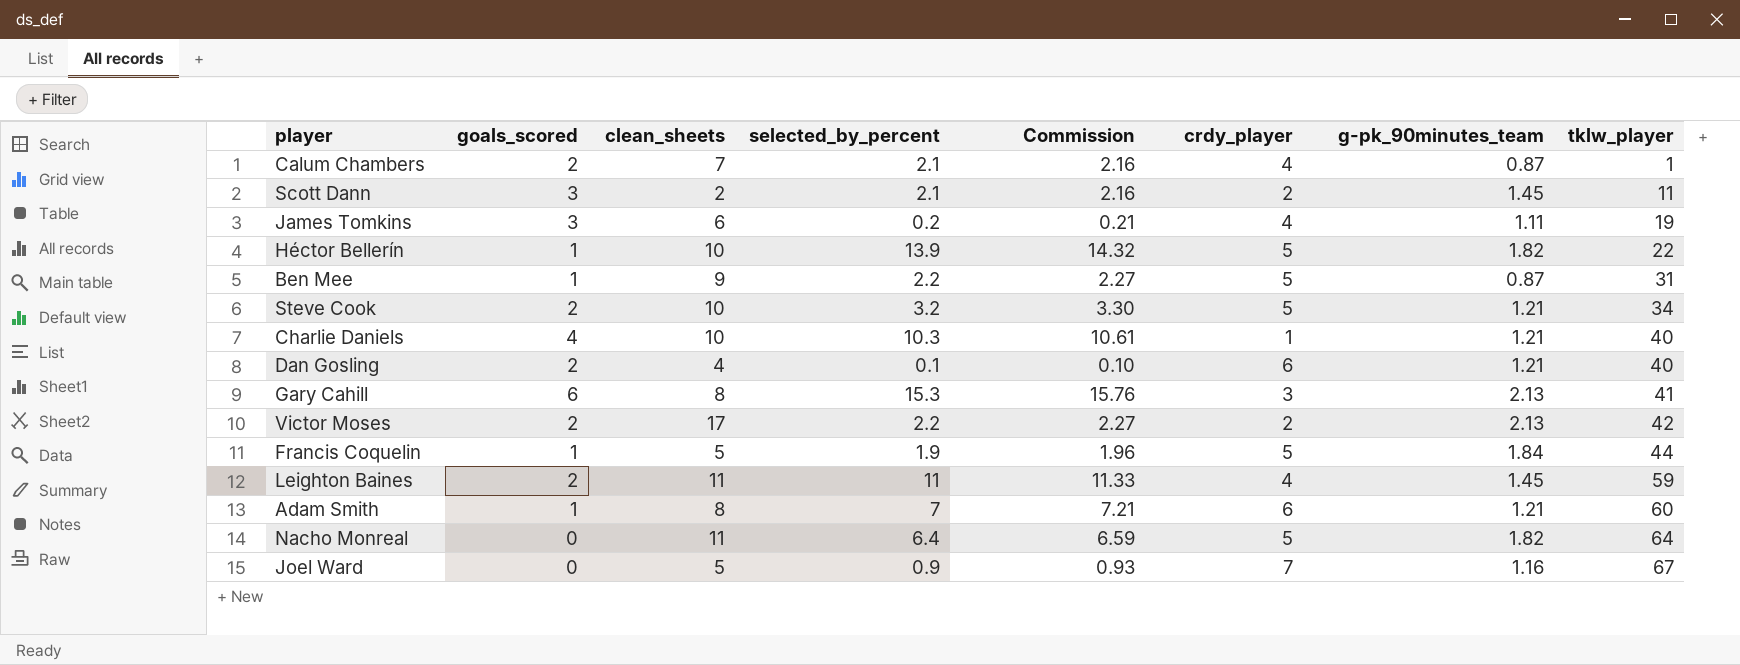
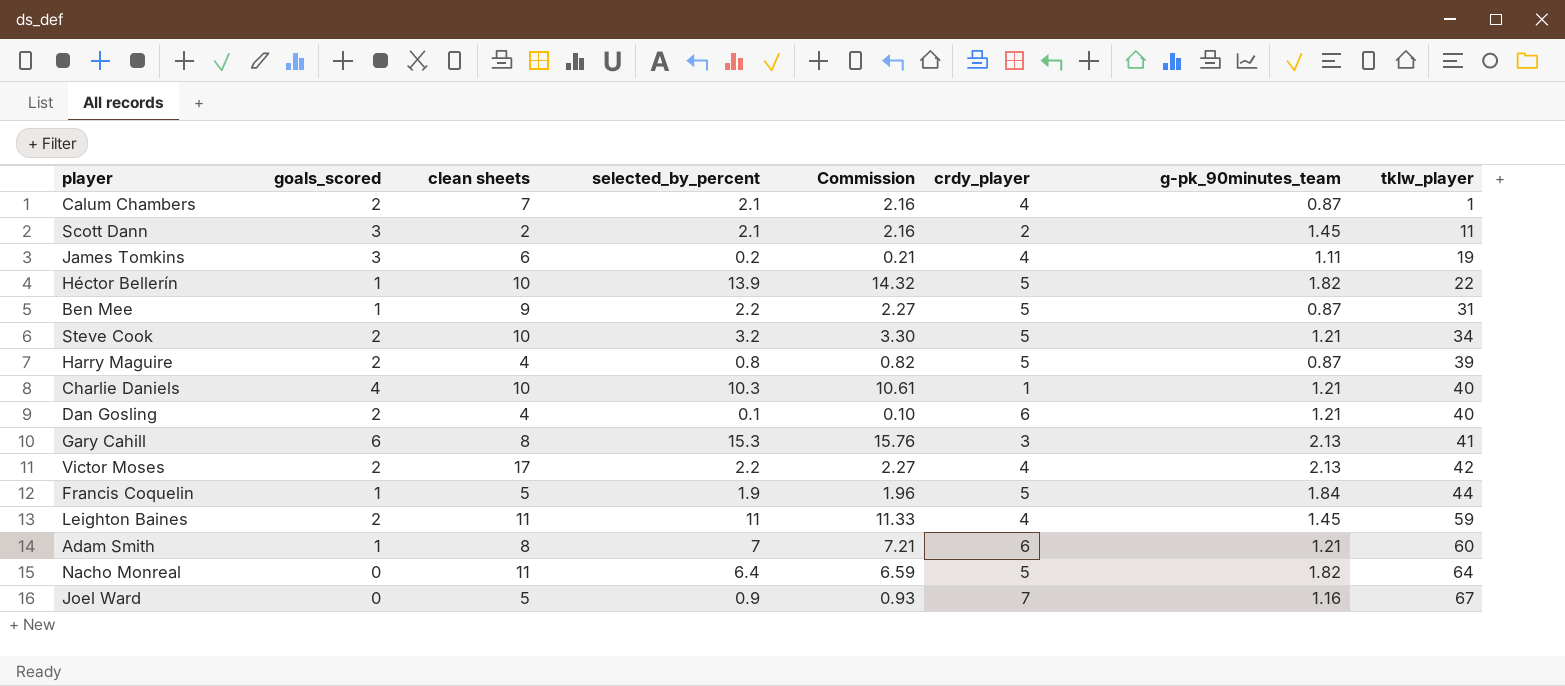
column name: clean_sheets -> clean sheets
row Harry Maguire: none -> 2 | 4 | 0.8 | 0.82 | 5 | 0.87 | 39
Victor Moses | crdy_player: 2 -> 4

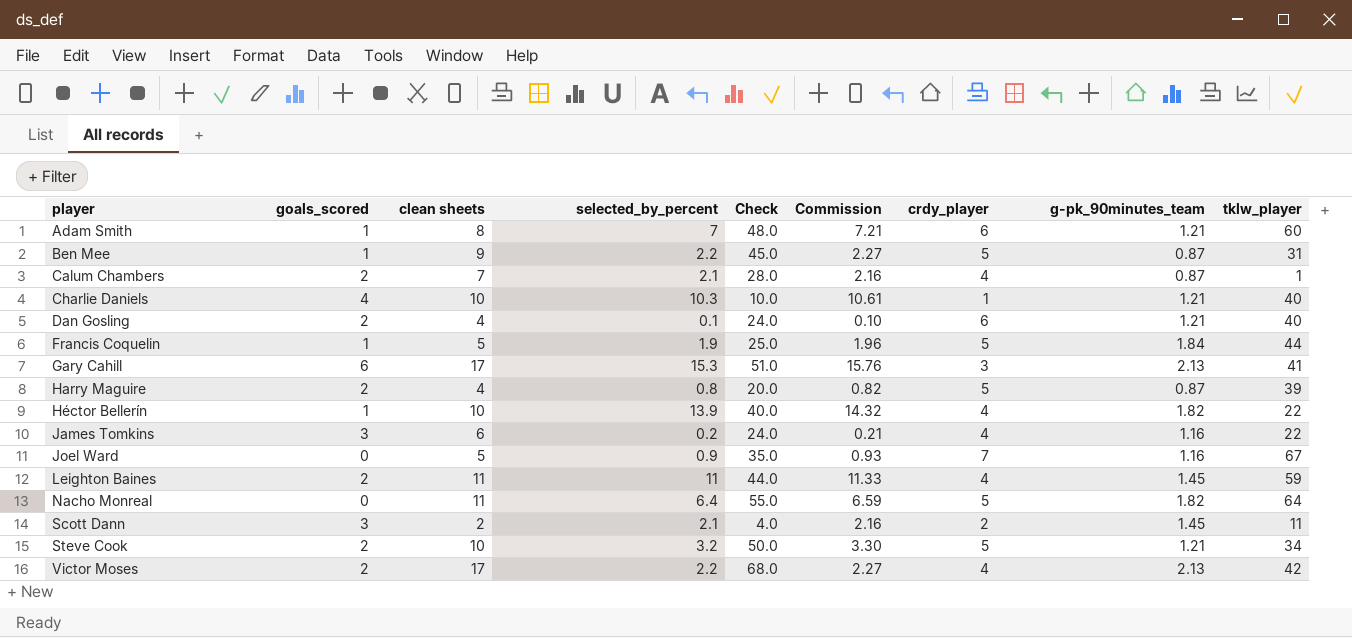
row order: tklw_player ascending -> player ascending
column Check | formula: none -> [clean sheets] * [crdy_player]
Gary Cahill | clean sheets: 8 -> 17
Héctor Bellerín | crdy_player: 5 -> 4
James Tomkins | g-pk_90minutes_team: 1.11 -> 1.16
James Tomkins | tklw_player: 19 -> 22

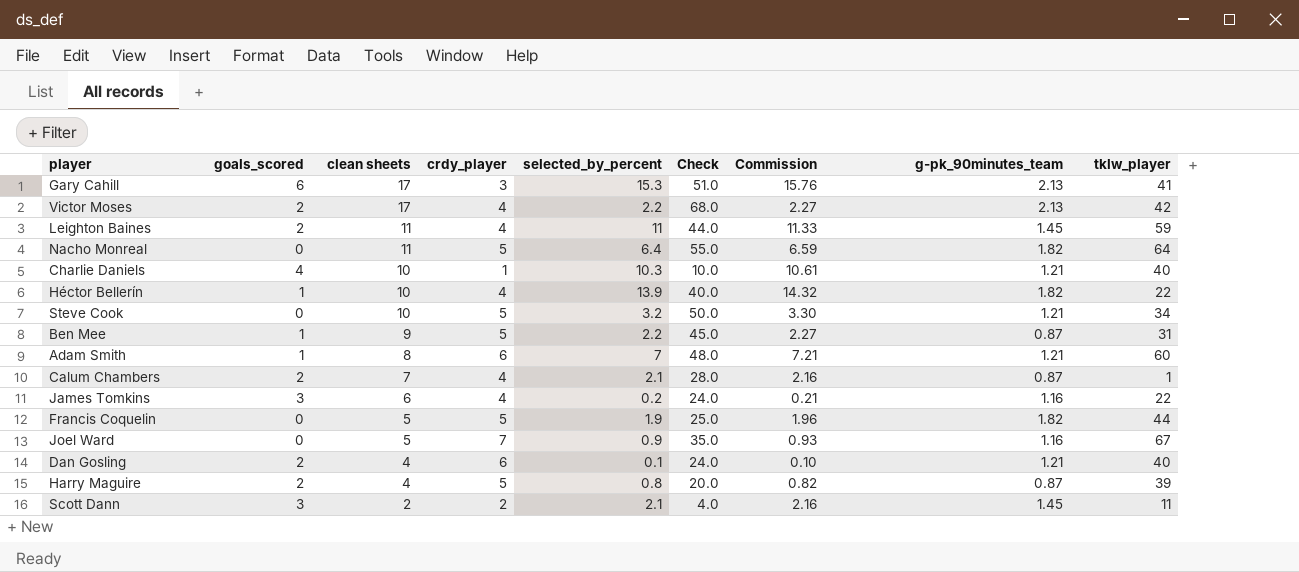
row order: player ascending -> clean sheets descending
column crdy_player | position: 7 -> 4
Steve Cook | goals_scored: 2 -> 0
Francis Coquelin | goals_scored: 1 -> 0
Francis Coquelin | g-pk_90minutes_team: 1.84 -> 1.82

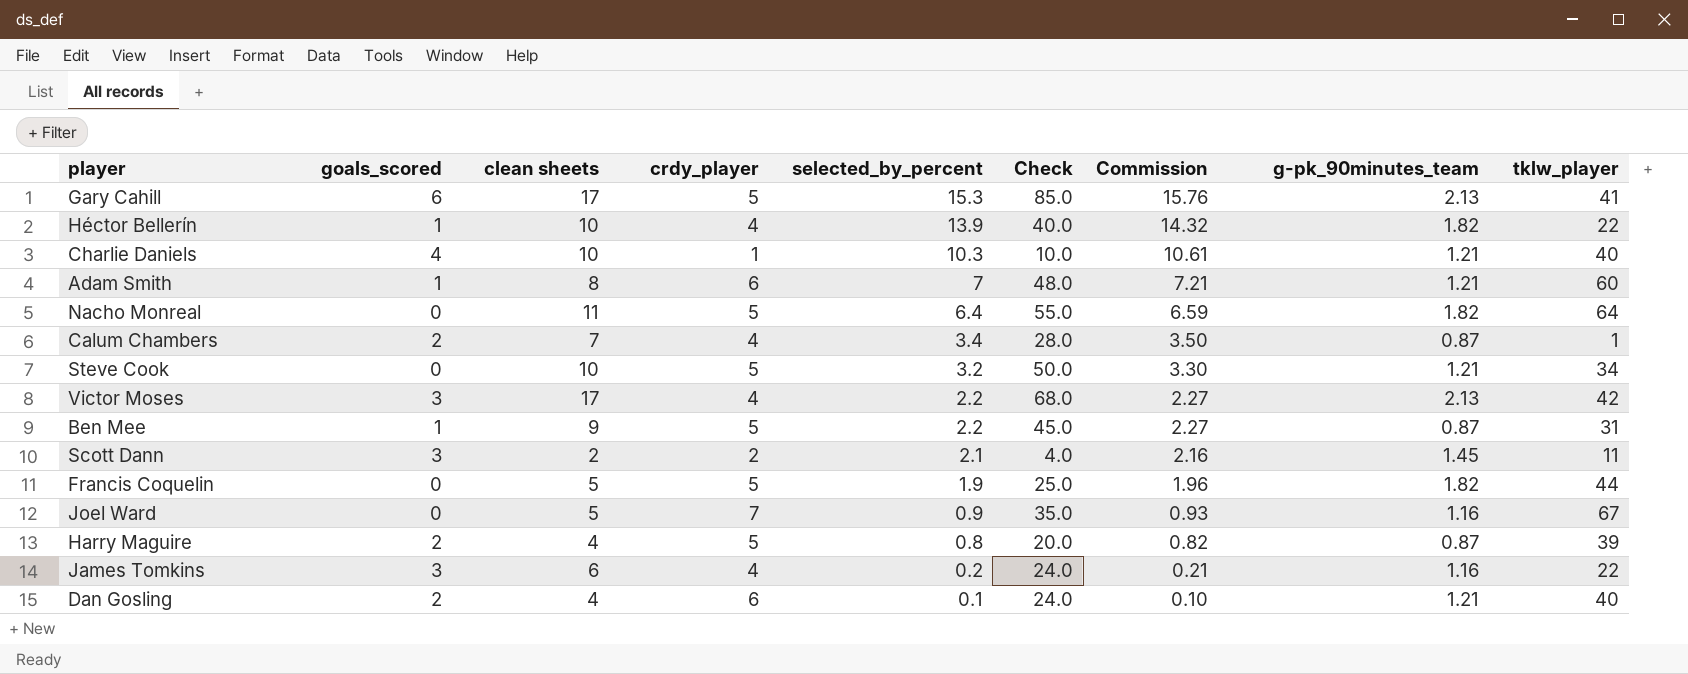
row order: clean sheets descending -> selected_by_percent descending
row Leighton Baines: 2 | 11 | 4 | 11 | 44.0 | 11.33 | 1.45 | 59 -> none
Gary Cahill | crdy_player: 3 -> 5
Gary Cahill | Check: 51.0 -> 85.0
Calum Chambers | selected_by_percent: 2.1 -> 3.4
Calum Chambers | Commission: 2.16 -> 3.50
Victor Moses | goals_scored: 2 -> 3

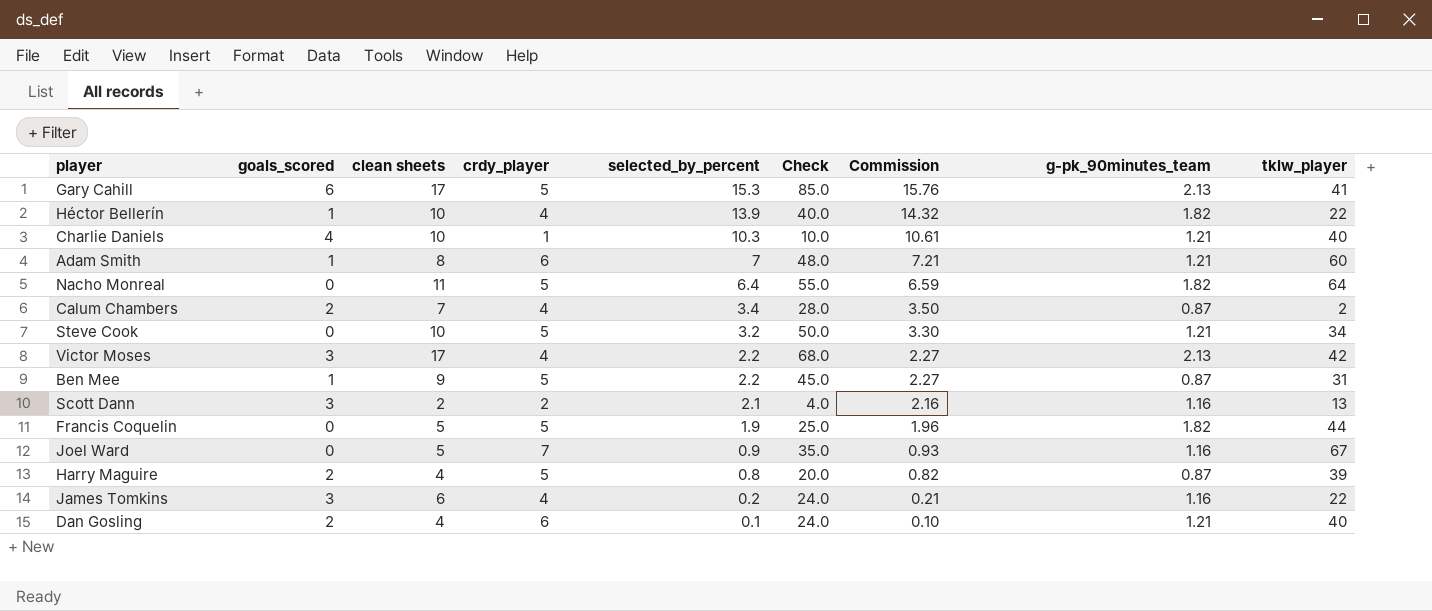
Calum Chambers | tklw_player: 1 -> 2
Scott Dann | g-pk_90minutes_team: 1.45 -> 1.16
Scott Dann | tklw_player: 11 -> 13

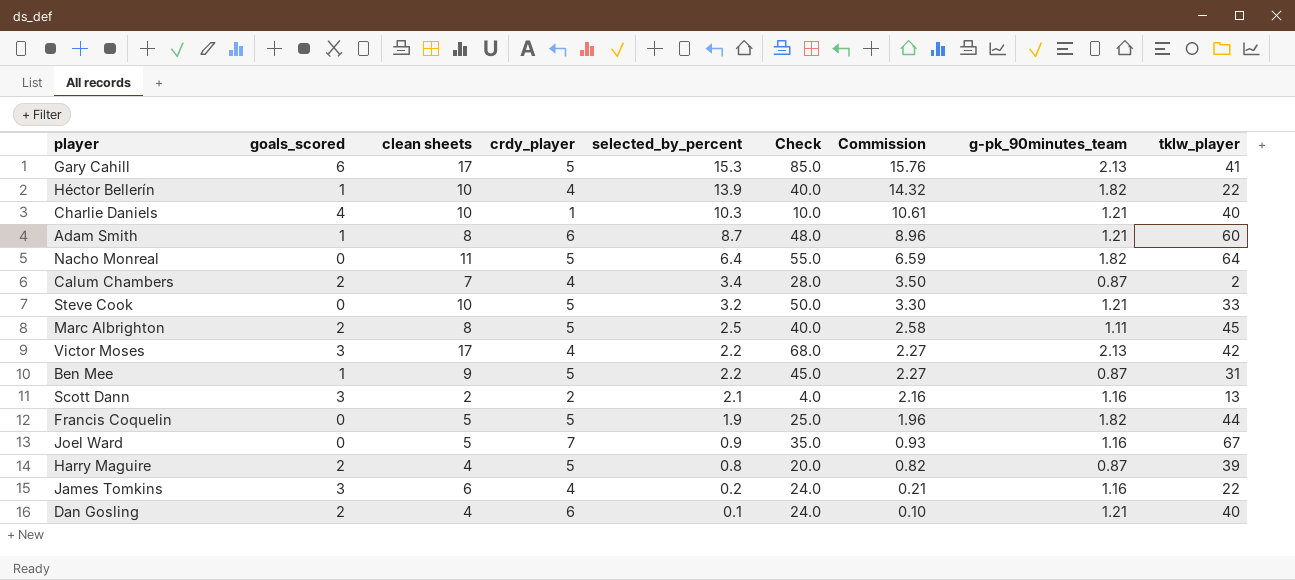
Adam Smith | selected_by_percent: 7 -> 8.7
Adam Smith | Commission: 7.21 -> 8.96
Steve Cook | tklw_player: 34 -> 33
row Marc Albrighton: none -> 2 | 8 | 5 | 2.5 | 40.0 | 2.58 | 1.11 | 45

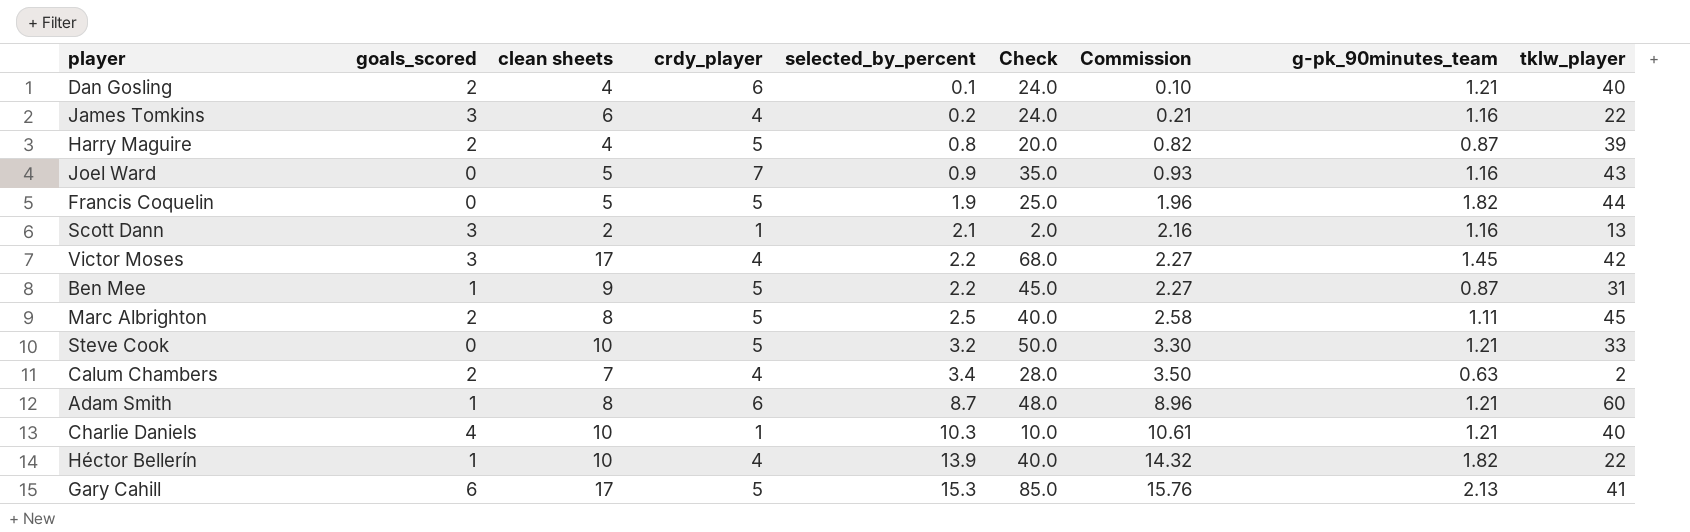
row order: selected_by_percent descending -> selected_by_percent ascending
row Nacho Monreal: 0 | 11 | 5 | 6.4 | 55.0 | 6.59 | 1.82 | 64 -> none
Joel Ward | tklw_player: 67 -> 43
Scott Dann | crdy_player: 2 -> 1
Scott Dann | Check: 4.0 -> 2.0
Victor Moses | g-pk_90minutes_team: 2.13 -> 1.45
Calum Chambers | g-pk_90minutes_team: 0.87 -> 0.63

